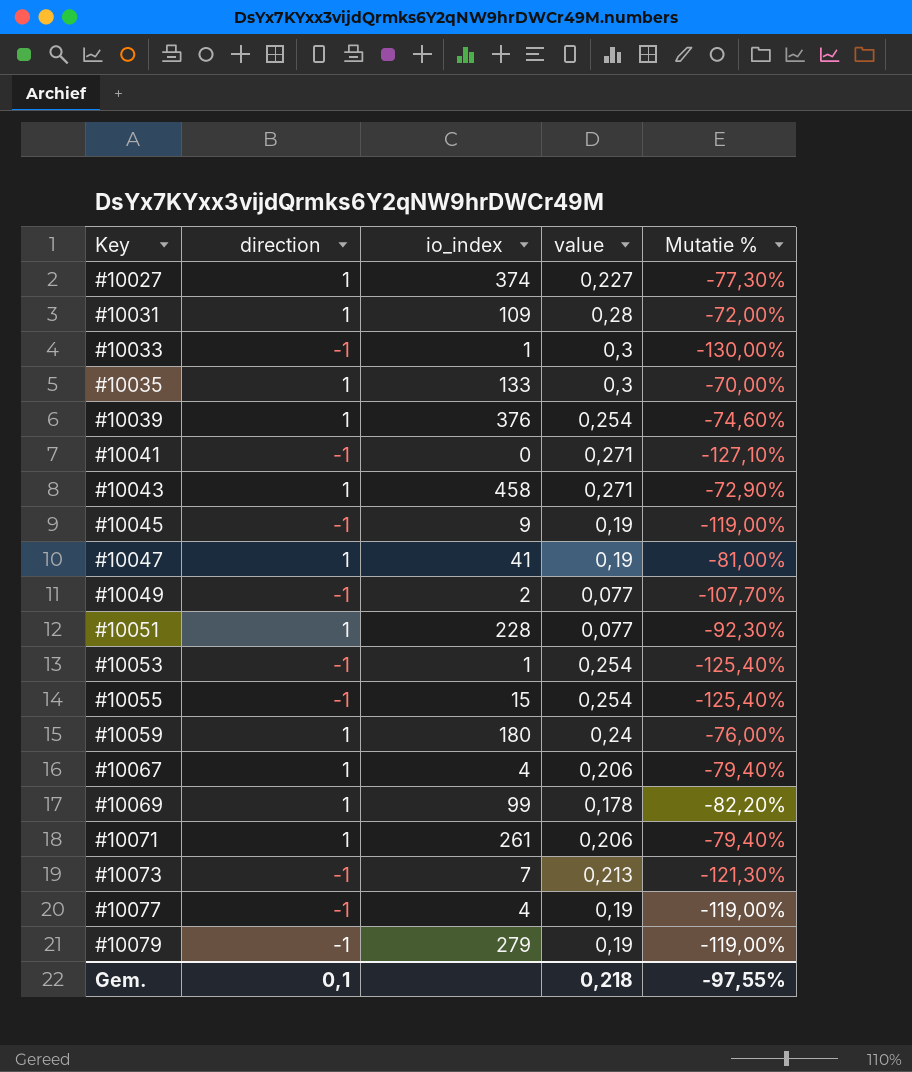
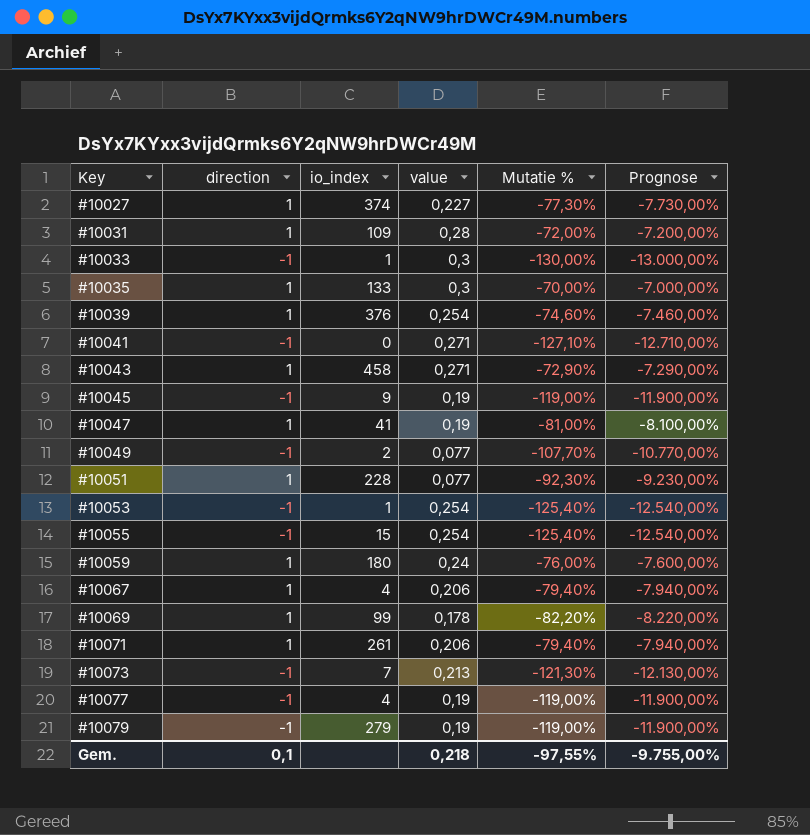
column Prognose | formula: none -> [Mutatie %] * 100

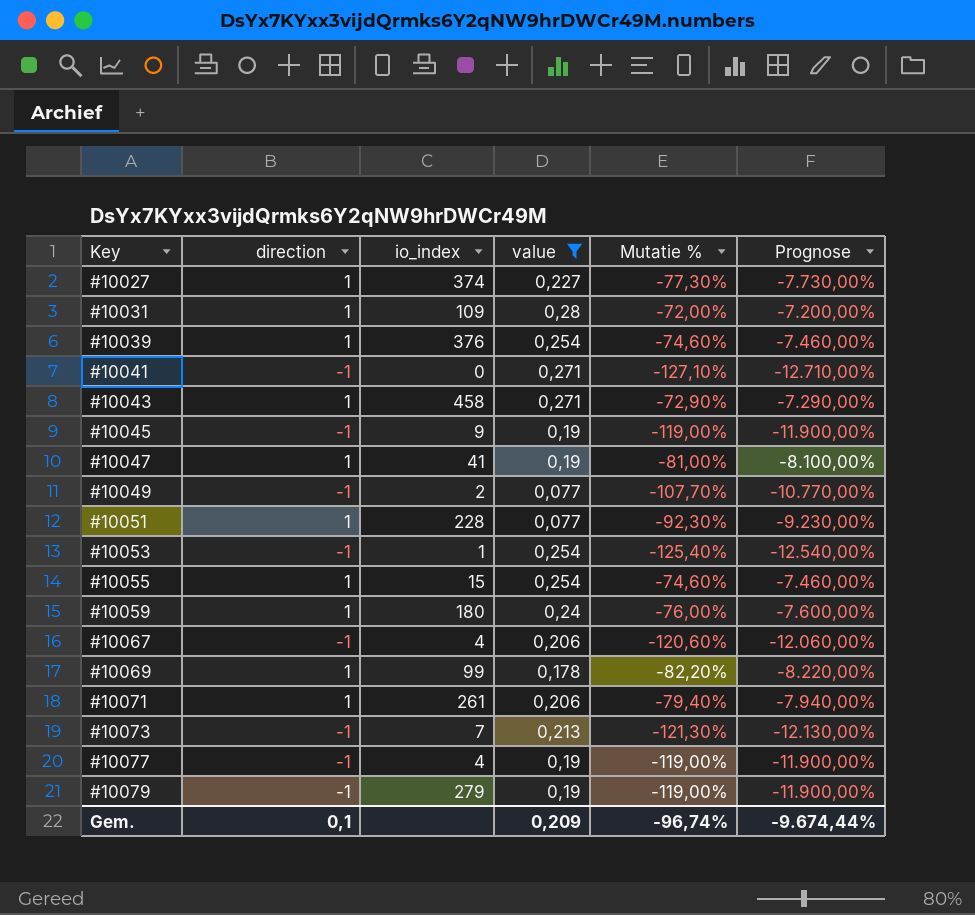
filter: none -> value != 0,3
#10055 | direction: -1 -> 1
#10055 | Mutatie %: -125,40% -> -74,60%
#10055 | Prognose: -12.540,00% -> -7.460,00%
#10067 | direction: 1 -> -1
#10067 | Mutatie %: -79,40% -> -120,60%
#10067 | Prognose: -7.940,00% -> -12.060,00%
Gem. | value: 0,218 -> 0,209
Gem. | Mutatie %: -97,55% -> -96,74%
Gem. | Prognose: -9.755,00% -> -9.674,44%

